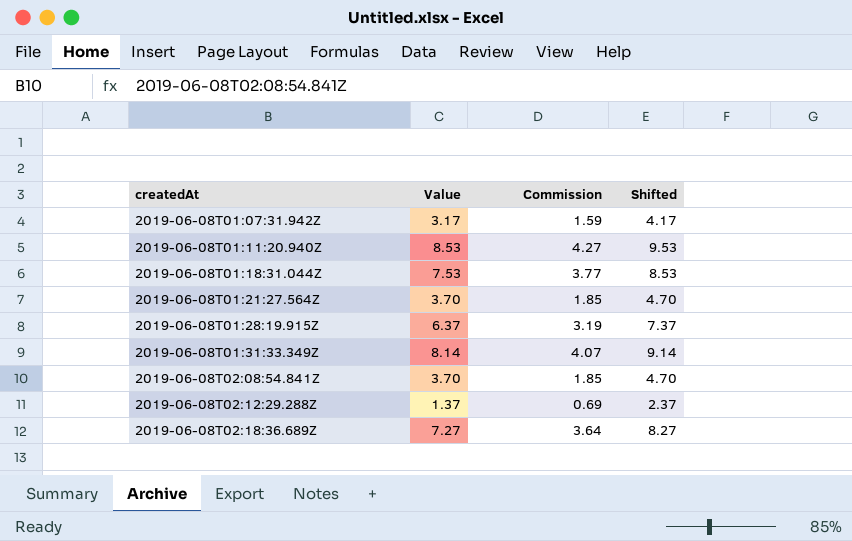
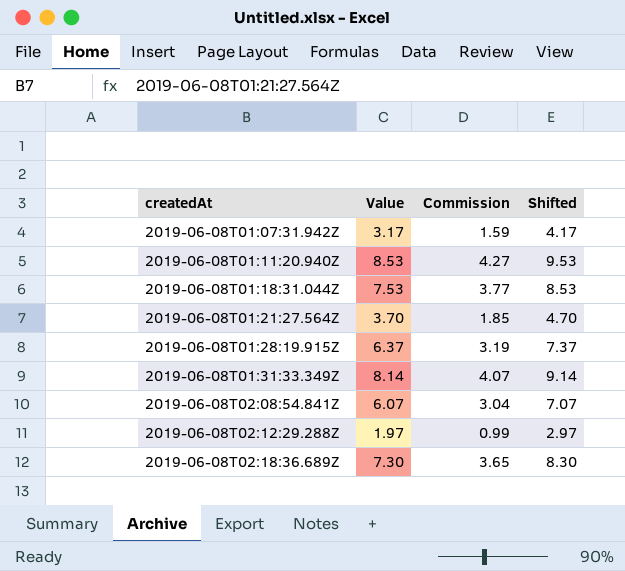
2019-06-08T02:08:54.841Z | Value: 3.70 -> 6.07
2019-06-08T02:08:54.841Z | Commission: 1.85 -> 3.04
2019-06-08T02:08:54.841Z | Shifted: 4.70 -> 7.07
2019-06-08T02:12:29.288Z | Value: 1.37 -> 1.97
2019-06-08T02:12:29.288Z | Commission: 0.69 -> 0.99
2019-06-08T02:12:29.288Z | Shifted: 2.37 -> 2.97
2019-06-08T02:18:36.689Z | Value: 7.27 -> 7.30
2019-06-08T02:18:36.689Z | Commission: 3.64 -> 3.65
2019-06-08T02:18:36.689Z | Shifted: 8.27 -> 8.30

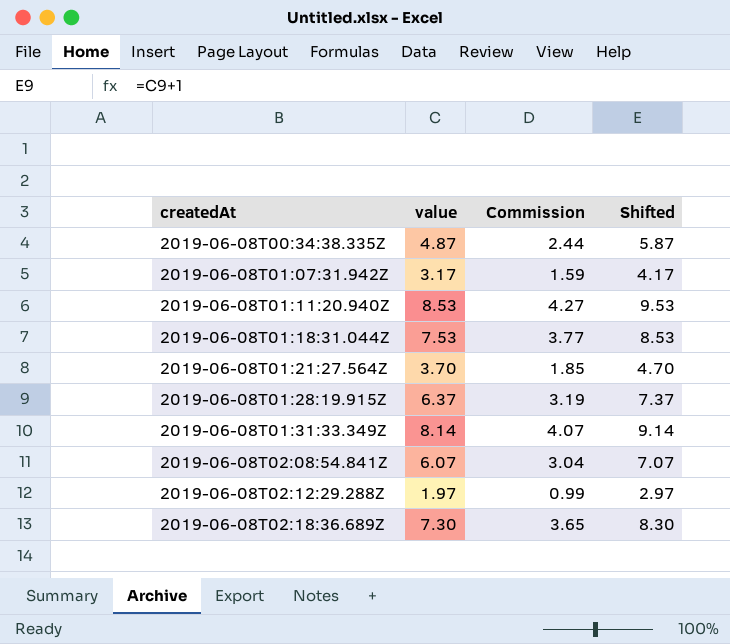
column name: Value -> value
row 2019-06-08T00:34:38.335Z: none -> 4.87 | 2.44 | 5.87

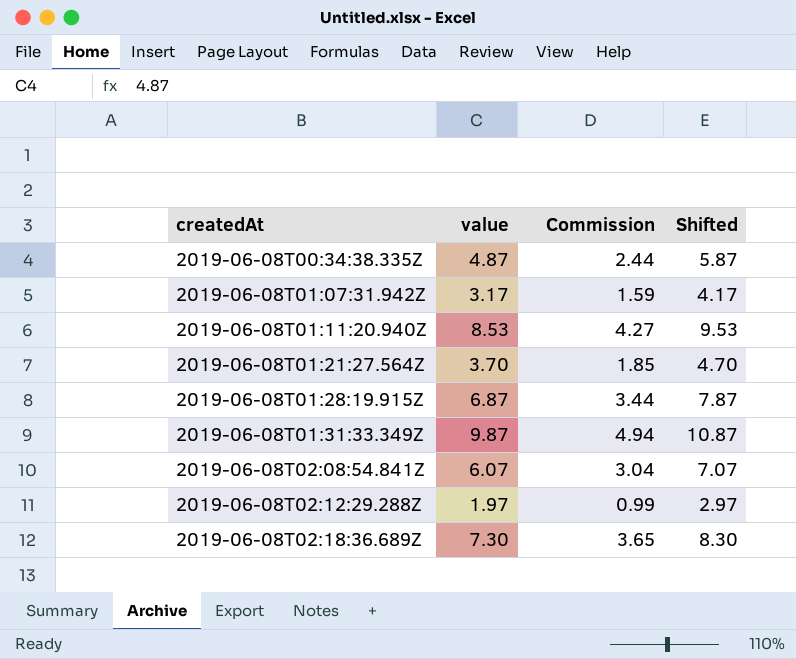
row 2019-06-08T01:18:31.044Z: 7.53 | 3.77 | 8.53 -> none
2019-06-08T01:28:19.915Z | value: 6.37 -> 6.87
2019-06-08T01:28:19.915Z | Commission: 3.19 -> 3.44
2019-06-08T01:28:19.915Z | Shifted: 7.37 -> 7.87
2019-06-08T01:31:33.349Z | value: 8.14 -> 9.87
2019-06-08T01:31:33.349Z | Commission: 4.07 -> 4.94
2019-06-08T01:31:33.349Z | Shifted: 9.14 -> 10.87

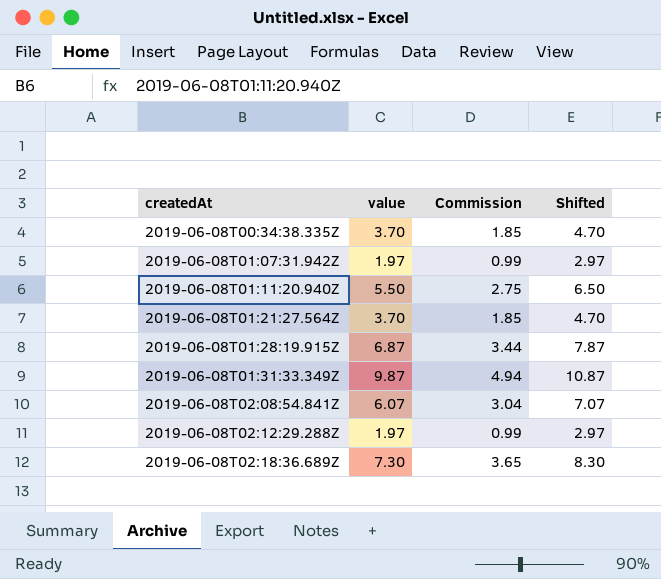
2019-06-08T00:34:38.335Z | value: 4.87 -> 3.70
2019-06-08T00:34:38.335Z | Commission: 2.44 -> 1.85
2019-06-08T00:34:38.335Z | Shifted: 5.87 -> 4.70
2019-06-08T01:07:31.942Z | value: 3.17 -> 1.97
2019-06-08T01:07:31.942Z | Commission: 1.59 -> 0.99
2019-06-08T01:07:31.942Z | Shifted: 4.17 -> 2.97
2019-06-08T01:11:20.940Z | value: 8.53 -> 5.50
2019-06-08T01:11:20.940Z | Commission: 4.27 -> 2.75
2019-06-08T01:11:20.940Z | Shifted: 9.53 -> 6.50

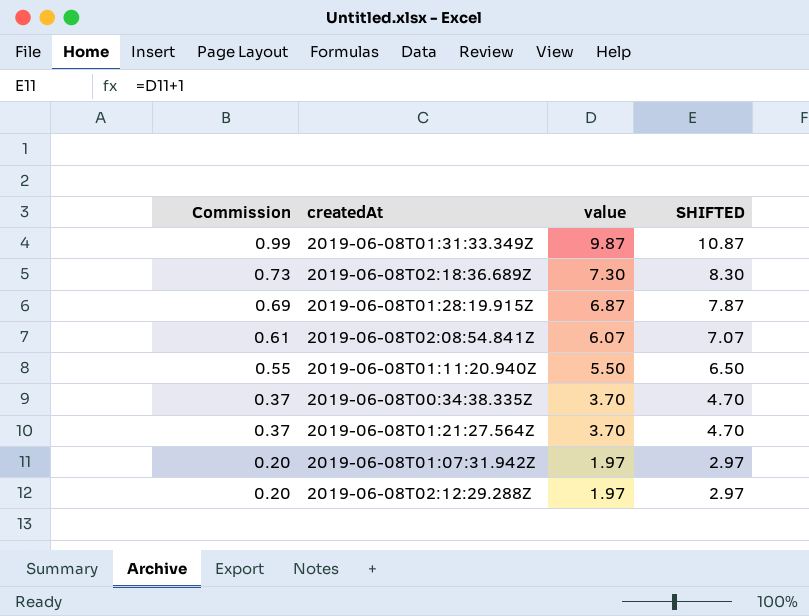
row order: createdAt ascending -> Commission descending
column Commission | formula: [value] * 0.5 -> [value] * 0.1
column Commission | position: 3 -> 1
column name: Shifted -> SHIFTED

